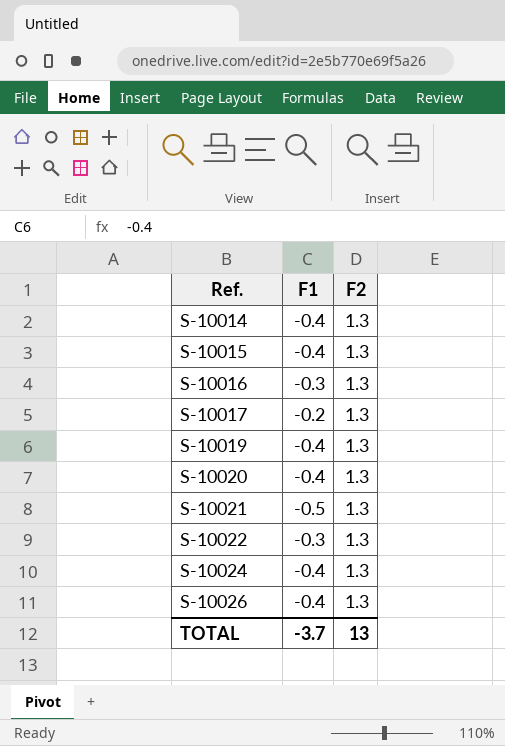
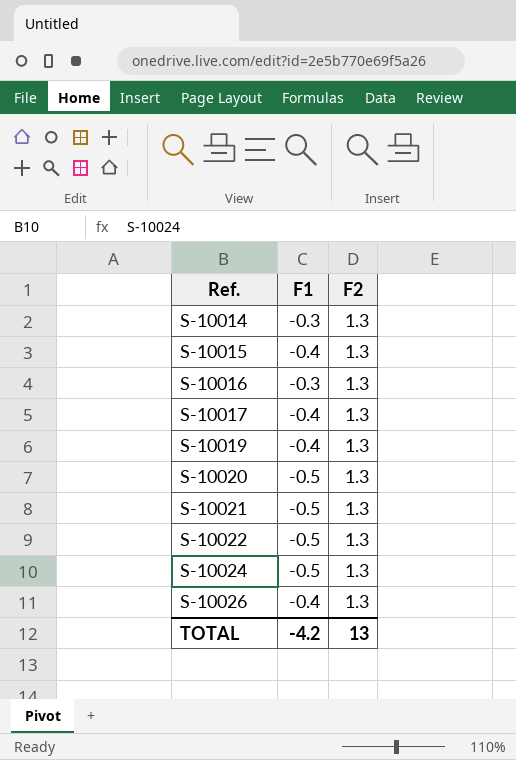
S-10014 | F1: -0.4 -> -0.3
S-10017 | F1: -0.2 -> -0.4
S-10020 | F1: -0.4 -> -0.5
S-10022 | F1: -0.3 -> -0.5
S-10024 | F1: -0.4 -> -0.5
TOTAL | F1: -3.7 -> -4.2

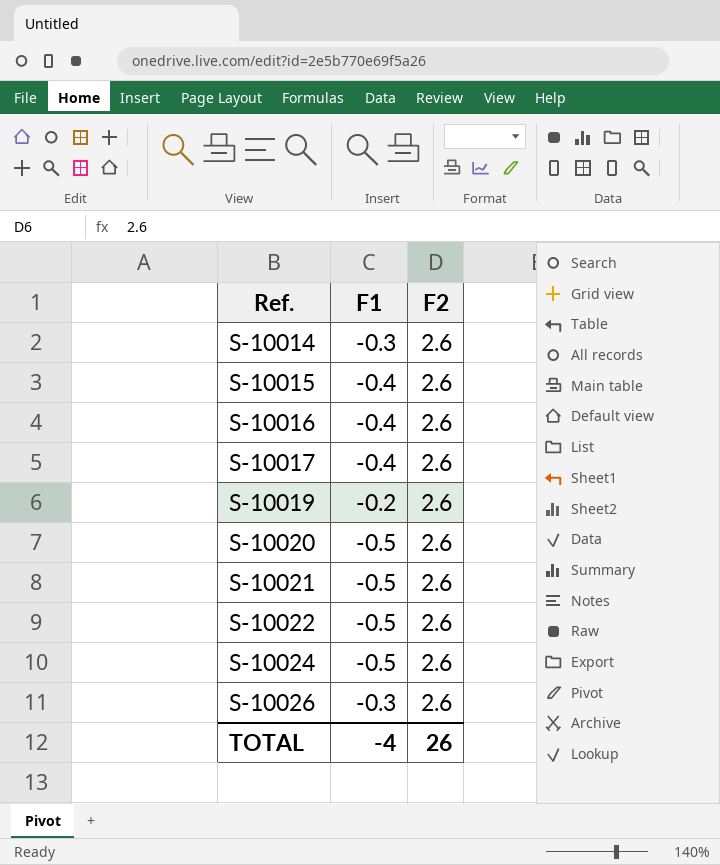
S-10014 | F2: 1.3 -> 2.6
S-10015 | F2: 1.3 -> 2.6
S-10016 | F1: -0.3 -> -0.4
S-10016 | F2: 1.3 -> 2.6
S-10017 | F2: 1.3 -> 2.6
S-10019 | F1: -0.4 -> -0.2
S-10019 | F2: 1.3 -> 2.6
S-10020 | F2: 1.3 -> 2.6
S-10021 | F2: 1.3 -> 2.6
S-10022 | F2: 1.3 -> 2.6
S-10024 | F2: 1.3 -> 2.6
S-10026 | F1: -0.4 -> -0.3
S-10026 | F2: 1.3 -> 2.6
TOTAL | F1: -4.2 -> -4
TOTAL | F2: 13 -> 26

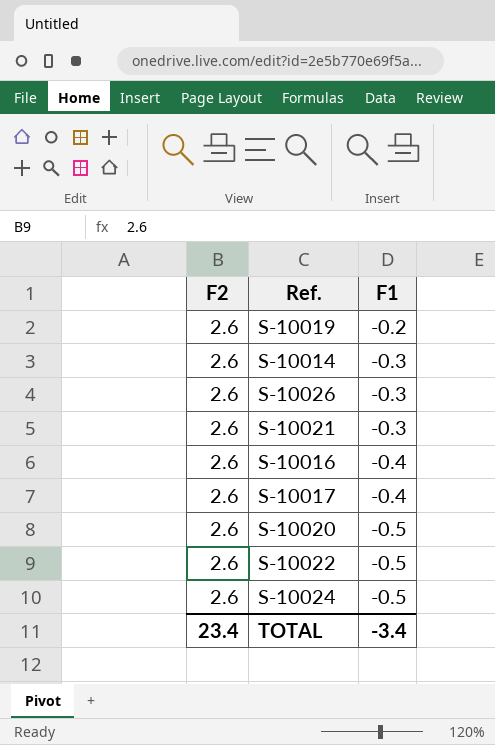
row order: Ref. ascending -> F1 descending
column F2 | position: 3 -> 1
row S-10015: -0.4 | 2.6 -> none
S-10021 | F1: -0.5 -> -0.3
TOTAL | F2: 26 -> 23.4
TOTAL | F1: -4 -> -3.4

